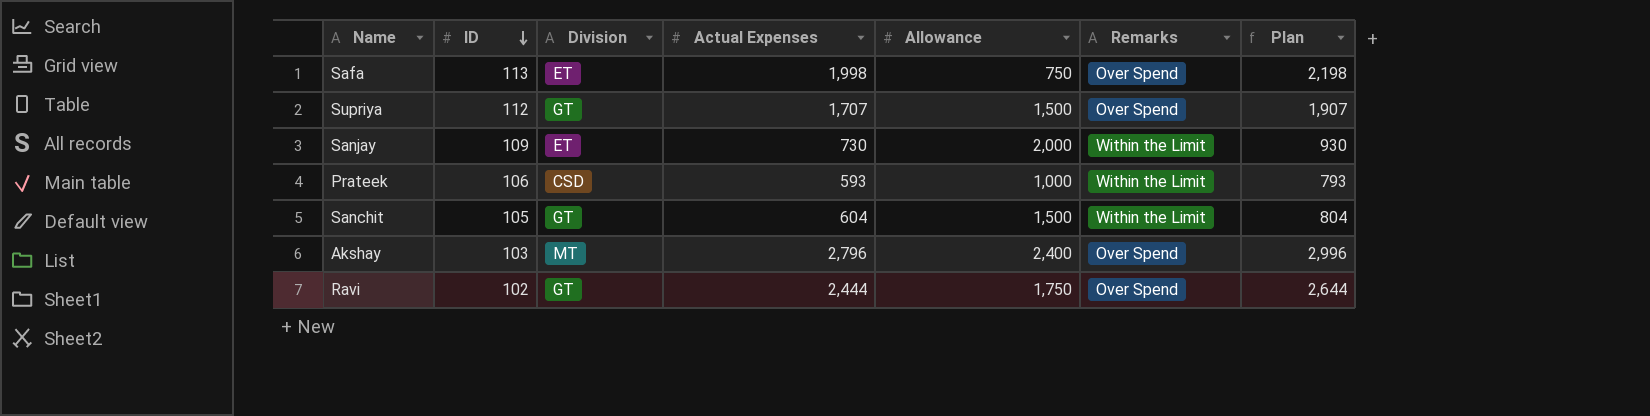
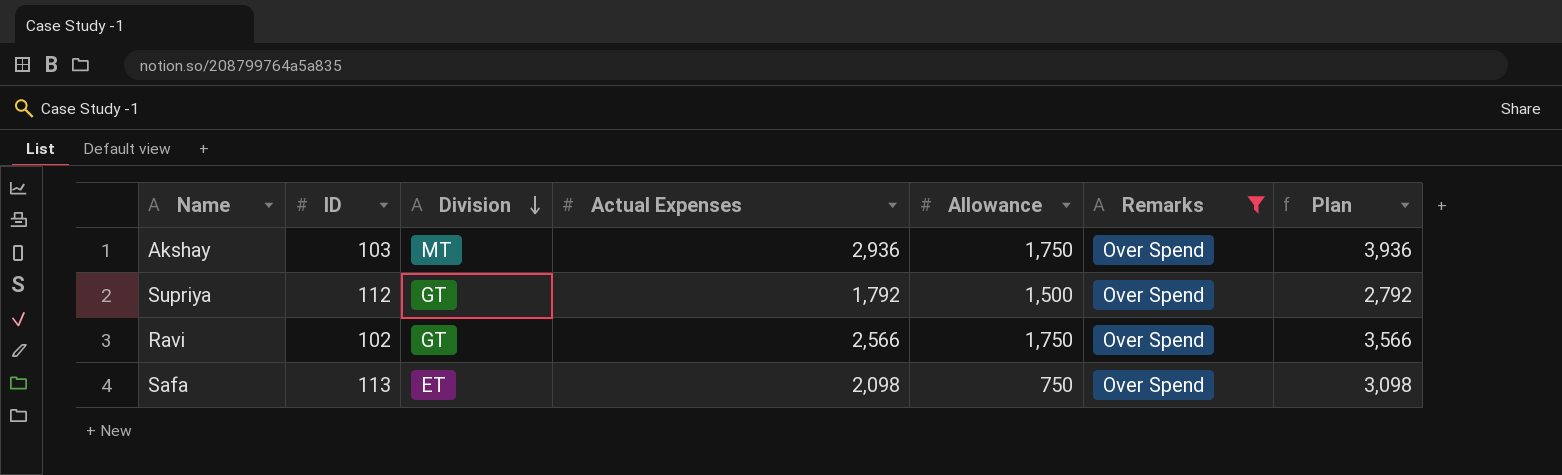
filter: none -> Remarks = Over Spend
row order: ID descending -> Division descending
column Plan | formula: [Actual Expenses] + 200 -> [Actual Expenses] + 1000
Akshay | Actual Expenses: 2,796 -> 2,936
Akshay | Allowance: 2,400 -> 1,750
Supriya | Actual Expenses: 1,707 -> 1,792
Ravi | Actual Expenses: 2,444 -> 2,566
Safa | Actual Expenses: 1,998 -> 2,098

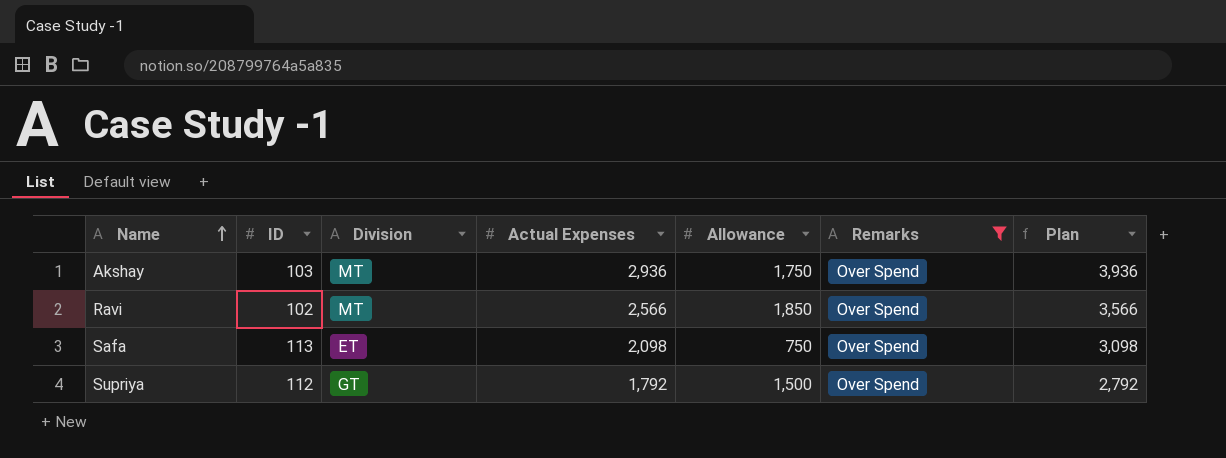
row order: Division descending -> Name ascending
Ravi | Division: GT -> MT
Ravi | Allowance: 1,750 -> 1,850

